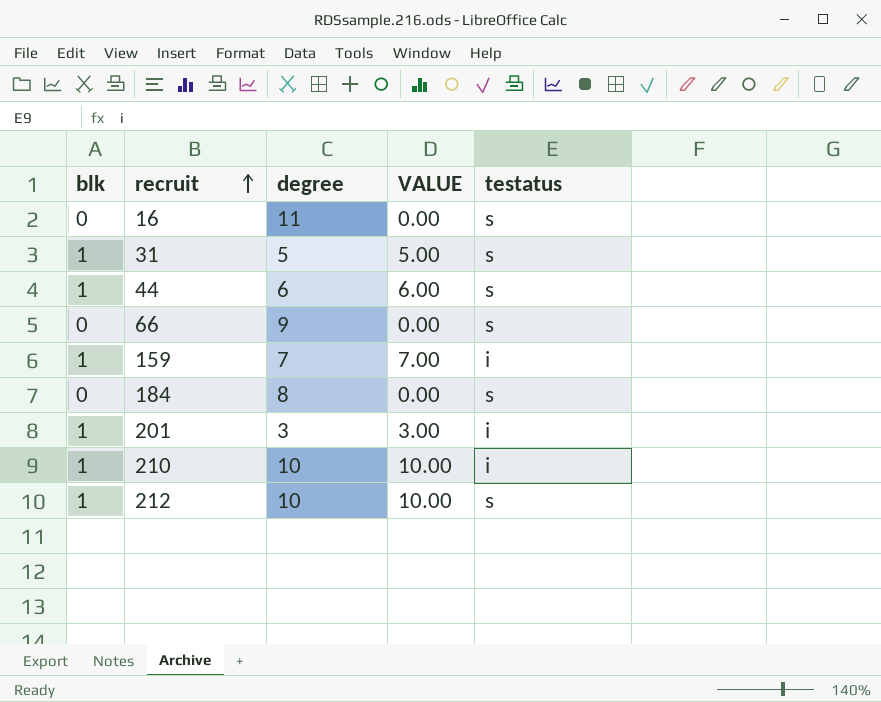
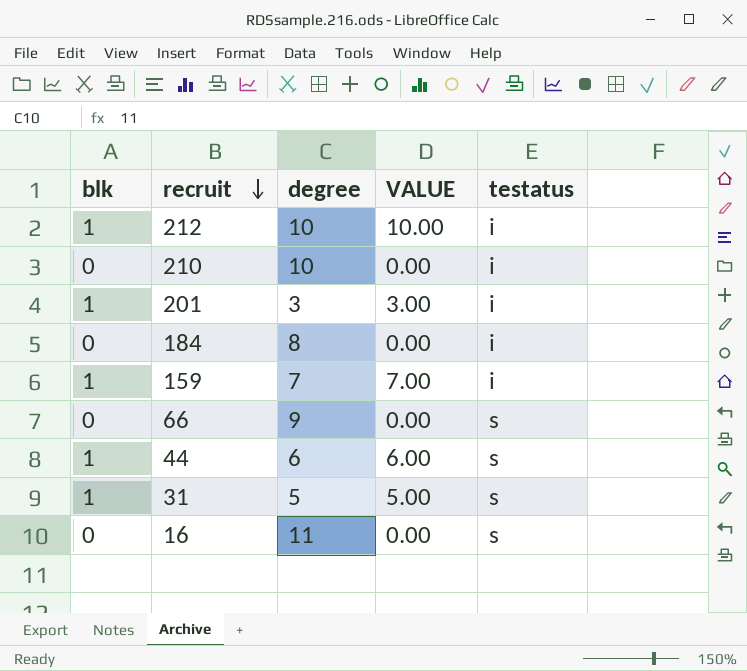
row order: recruit ascending -> recruit descending
212 | testatus: s -> i
210 | blk: 1 -> 0
210 | VALUE: 10.00 -> 0.00
184 | testatus: s -> i

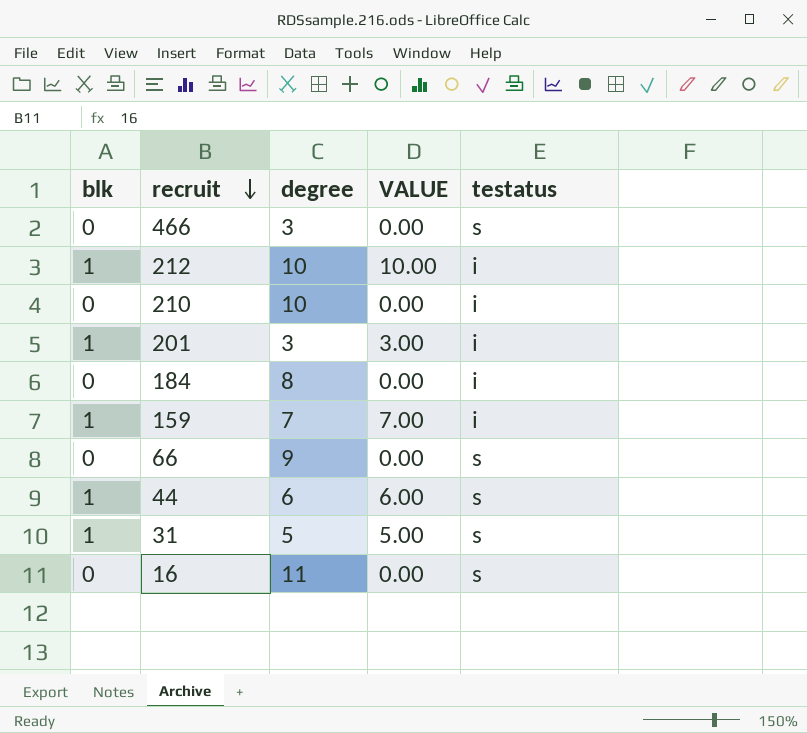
row 466: none -> 0 | 3 | 0.00 | s

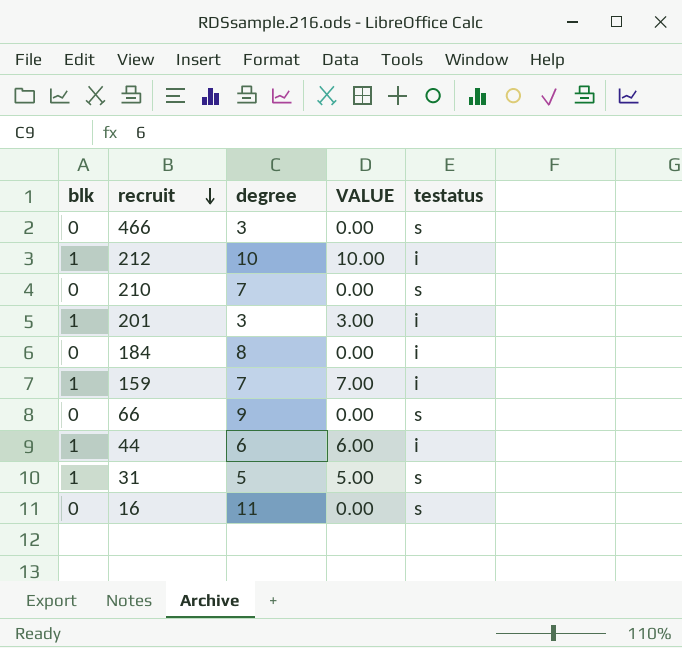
210 | degree: 10 -> 7
210 | testatus: i -> s
44 | testatus: s -> i

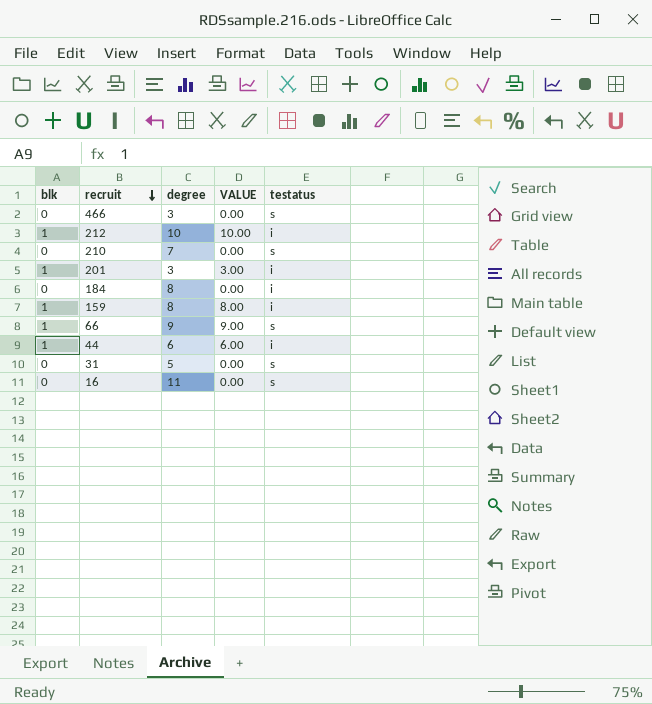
159 | degree: 7 -> 8
159 | VALUE: 7.00 -> 8.00
66 | blk: 0 -> 1
66 | VALUE: 0.00 -> 9.00
31 | blk: 1 -> 0
31 | VALUE: 5.00 -> 0.00

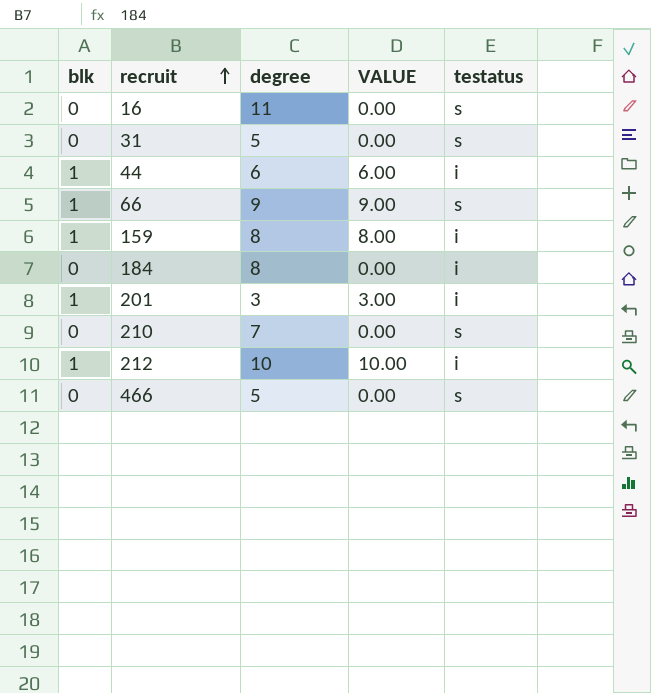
row order: recruit descending -> recruit ascending
466 | degree: 3 -> 5

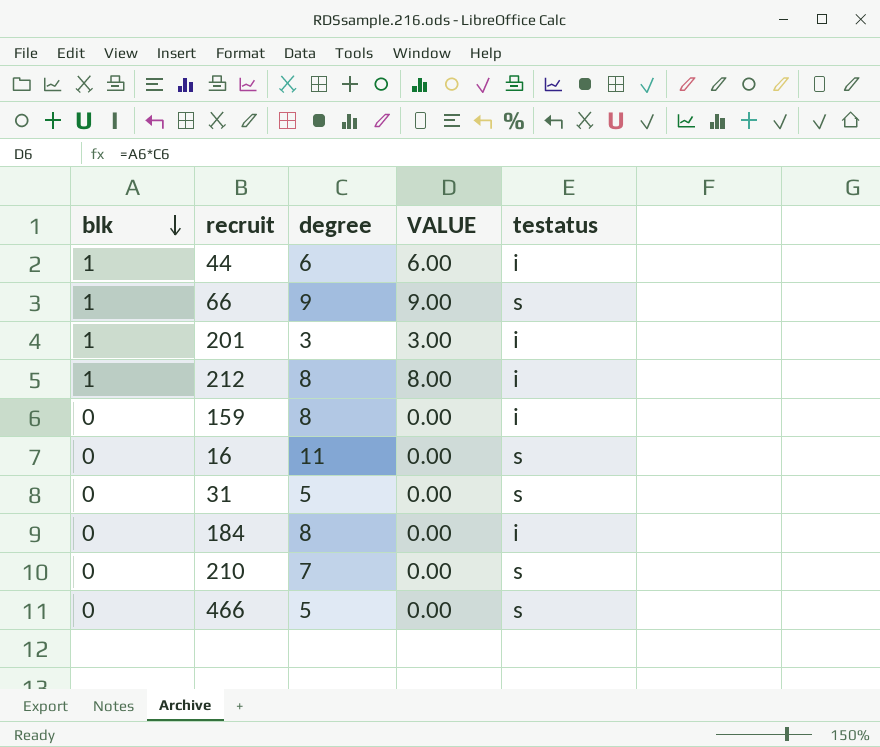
row order: recruit ascending -> blk descending
212 | degree: 10 -> 8
212 | VALUE: 10.00 -> 8.00
159 | blk: 1 -> 0
159 | VALUE: 8.00 -> 0.00

